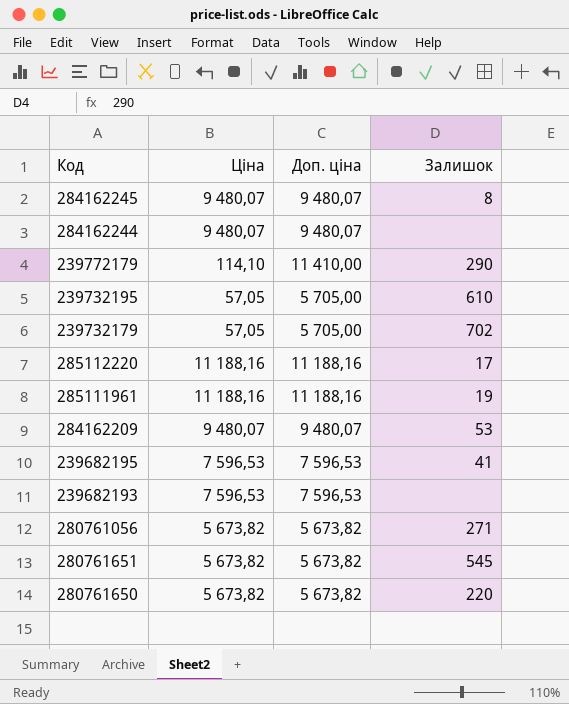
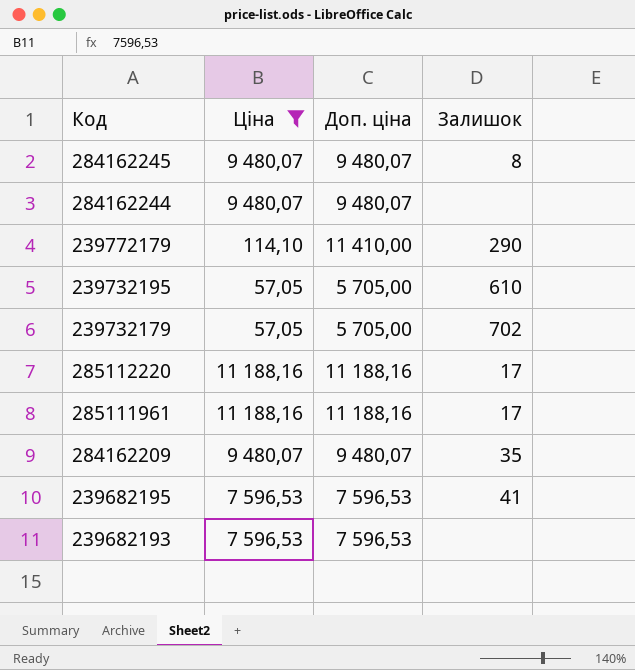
filter: none -> Ціна != 5 673,82
285111961 | Залишок: 19 -> 17
284162209 | Залишок: 53 -> 35

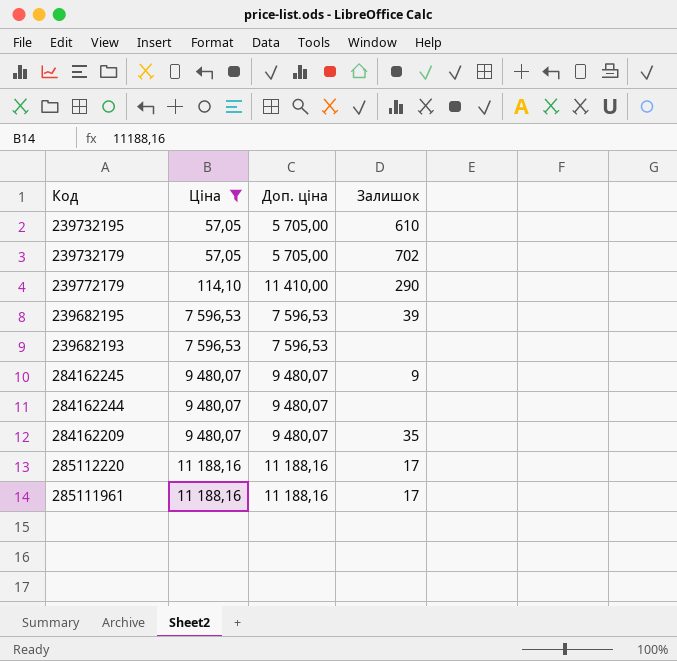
row order: none -> Ціна ascending
239682195 | Залишок: 41 -> 39
284162245 | Залишок: 8 -> 9

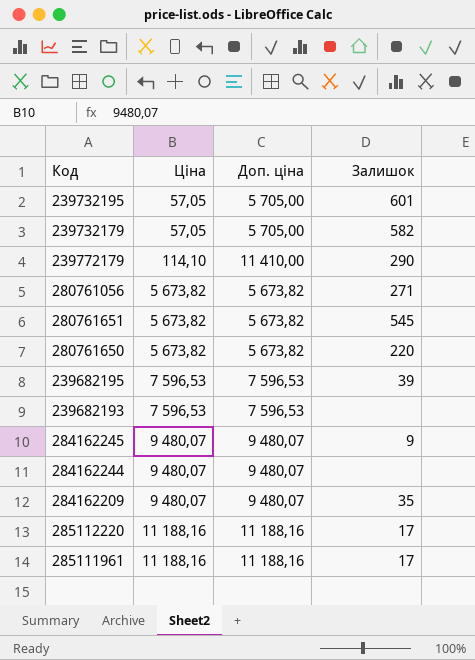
filter: Ціна != 5 673,82 -> none
239732195 | Залишок: 610 -> 601
239732179 | Залишок: 702 -> 582

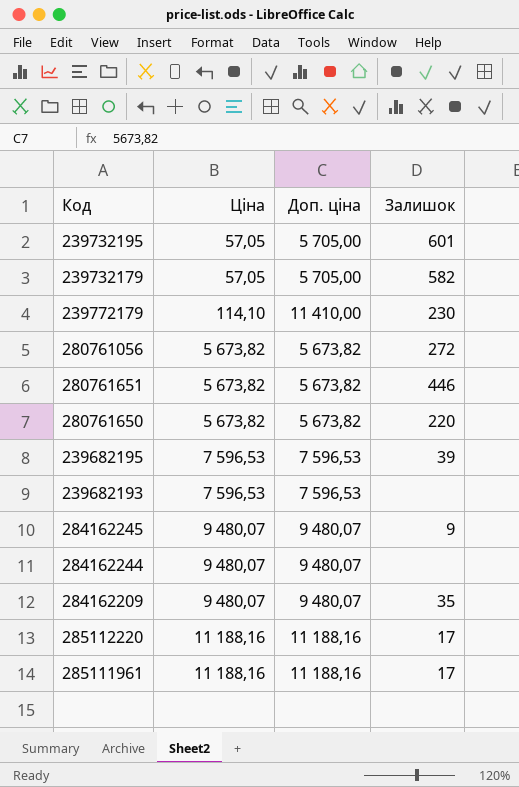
239772179 | Залишок: 290 -> 230
280761056 | Залишок: 271 -> 272
280761651 | Залишок: 545 -> 446

